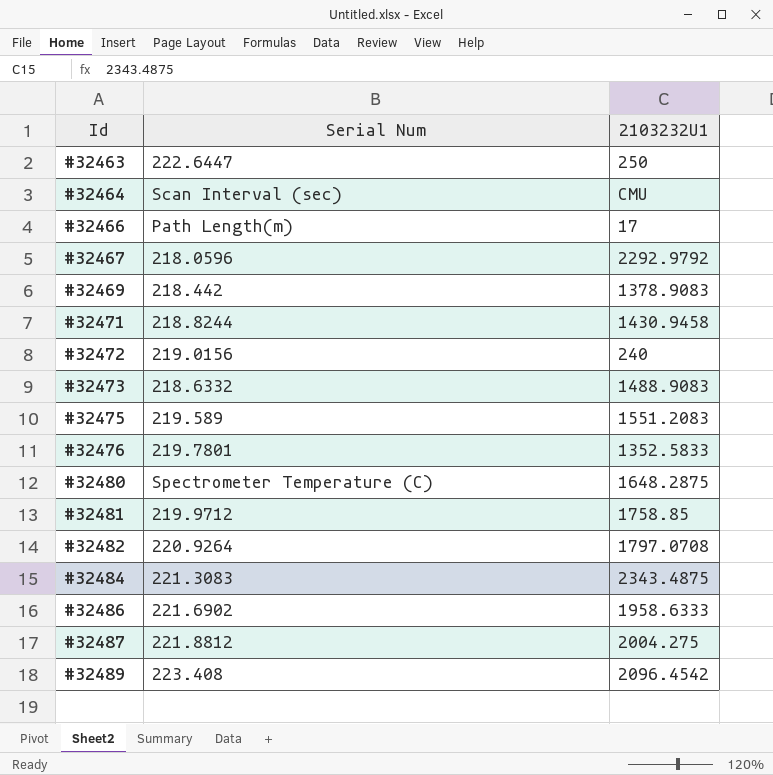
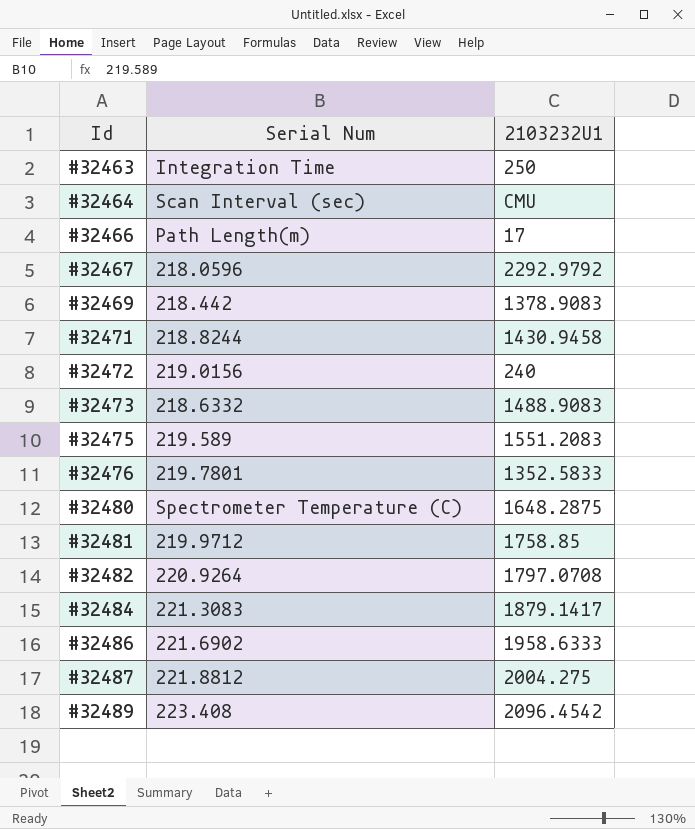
#32463 | Serial Num: 222.6447 -> Integration Time
#32484 | 2103232U1: 2343.4875 -> 1879.1417

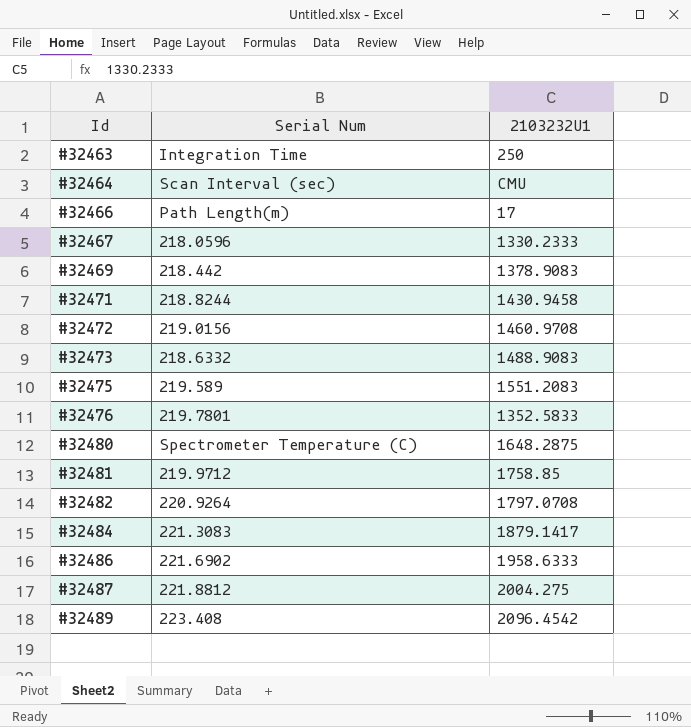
#32467 | 2103232U1: 2292.9792 -> 1330.2333
#32472 | 2103232U1: 240 -> 1460.9708

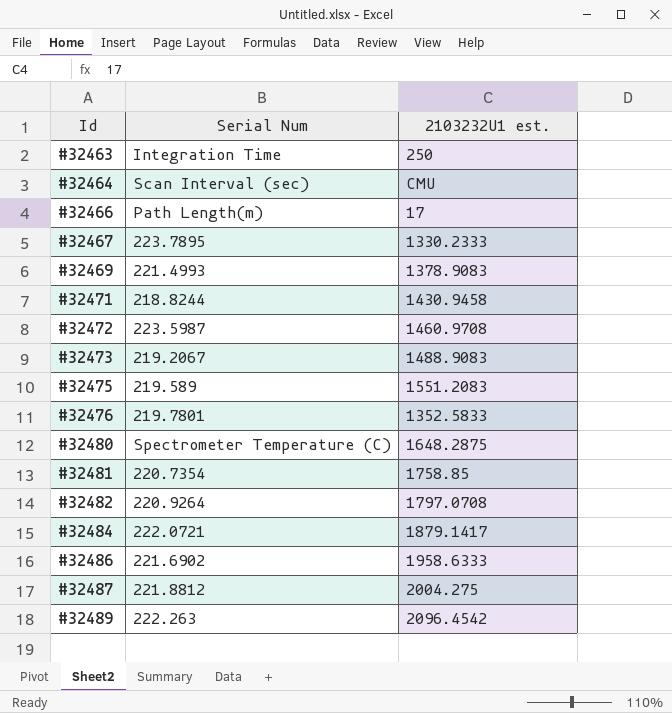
column name: 2103232U1 -> 2103232U1 est.
#32467 | Serial Num: 218.0596 -> 223.7895
#32469 | Serial Num: 218.442 -> 221.4993
#32472 | Serial Num: 219.0156 -> 223.5987
#32473 | Serial Num: 218.6332 -> 219.2067
#32481 | Serial Num: 219.9712 -> 220.7354
#32484 | Serial Num: 221.3083 -> 222.0721
#32489 | Serial Num: 223.408 -> 222.263

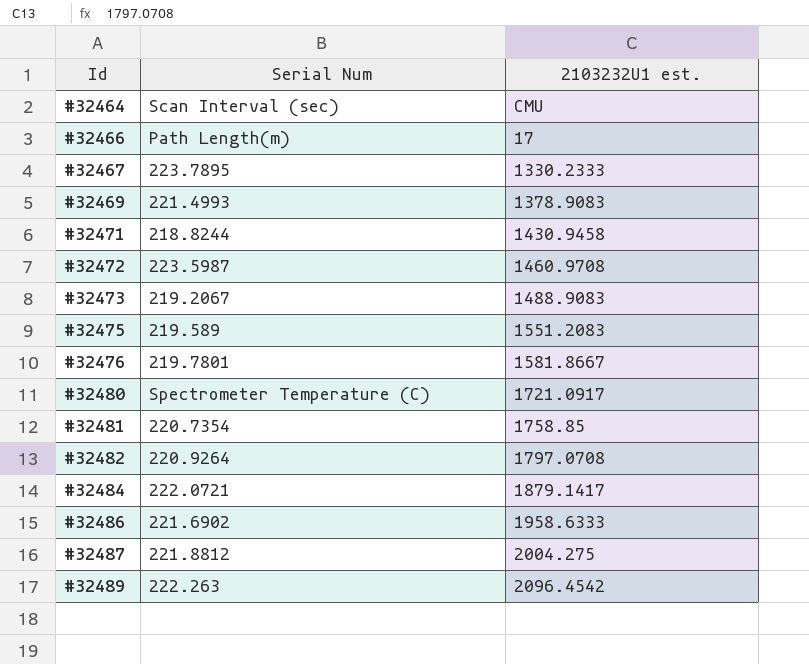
row #32463: Integration Time | 250 -> none
#32476 | 2103232U1 est.: 1352.5833 -> 1581.8667
#32480 | 2103232U1 est.: 1648.2875 -> 1721.0917

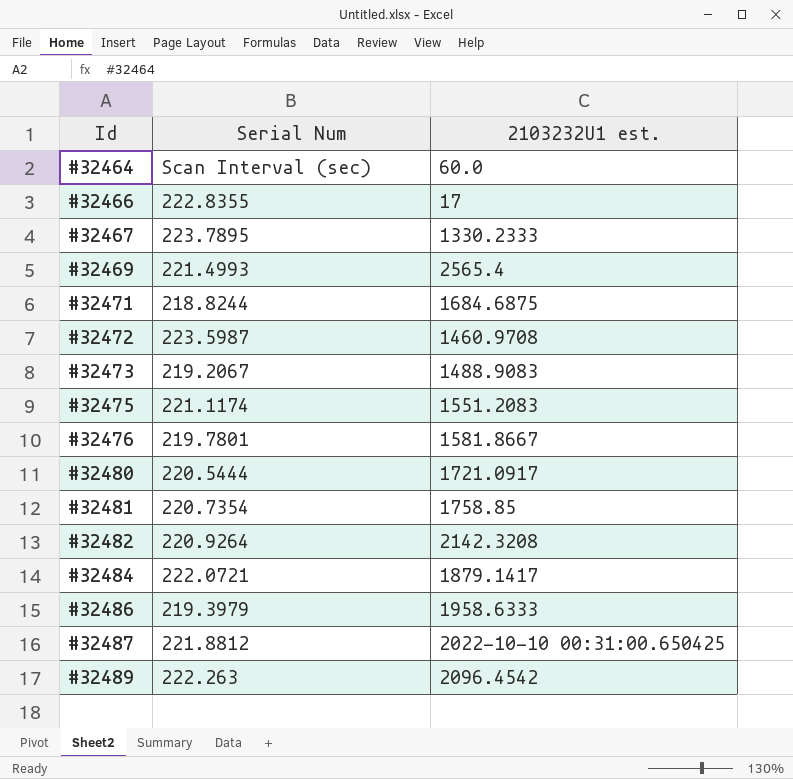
#32464 | 2103232U1 est.: CMU -> 60.0
#32466 | Serial Num: Path Length(m) -> 222.8355
#32469 | 2103232U1 est.: 1378.9083 -> 2565.4
#32471 | 2103232U1 est.: 1430.9458 -> 1684.6875
#32475 | Serial Num: 219.589 -> 221.1174
#32480 | Serial Num: Spectrometer Temperature (C) -> 220.5444
#32482 | 2103232U1 est.: 1797.0708 -> 2142.3208
#32486 | Serial Num: 221.6902 -> 219.3979
#32487 | 2103232U1 est.: 2004.275 -> 2022-10-10 00:31:00.650425

